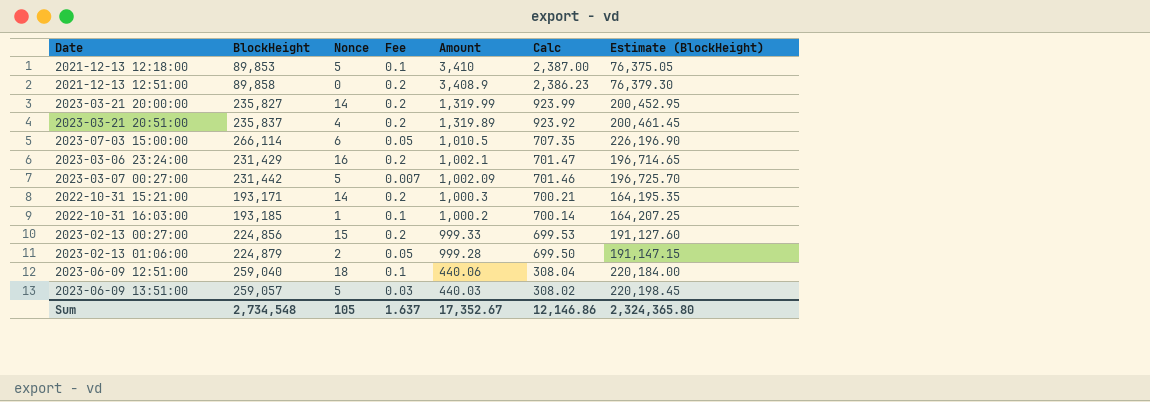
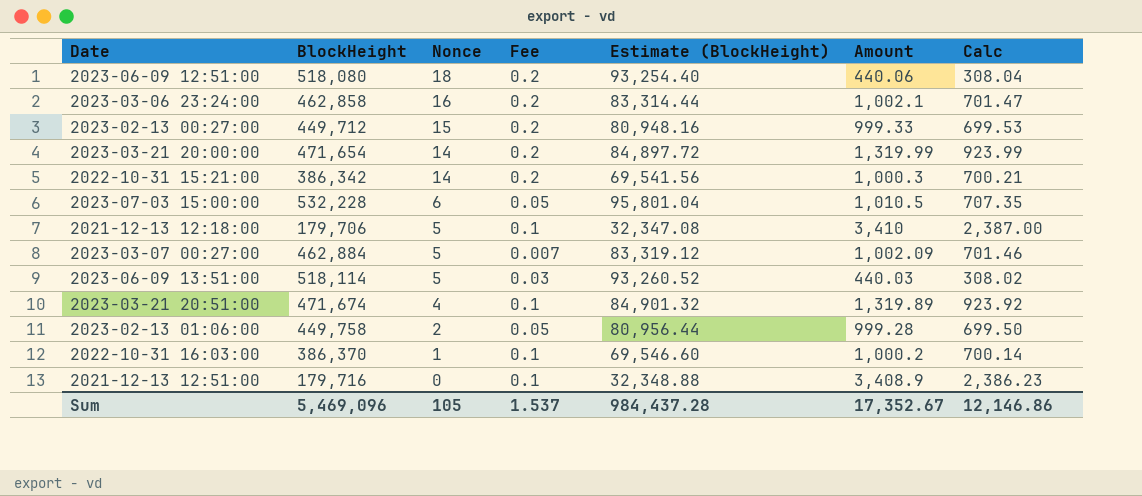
row order: Amount descending -> Nonce descending
column Estimate (BlockHeight) | formula: [BlockHeight] * 0.85 -> [BlockHeight] * 0.18
column Estimate (BlockHeight) | position: 7 -> 5
2023-06-09 12:51:00 | BlockHeight: 259,040 -> 518,080
2023-06-09 12:51:00 | Fee: 0.1 -> 0.2
2023-03-06 23:24:00 | BlockHeight: 231,429 -> 462,858
2023-02-13 00:27:00 | BlockHeight: 224,856 -> 449,712
2023-03-21 20:00:00 | BlockHeight: 235,827 -> 471,654
2022-10-31 15:21:00 | BlockHeight: 193,171 -> 386,342
2023-07-03 15:00:00 | BlockHeight: 266,114 -> 532,228
2021-12-13 12:18:00 | BlockHeight: 89,853 -> 179,706
2023-03-07 00:27:00 | BlockHeight: 231,442 -> 462,884
2023-06-09 13:51:00 | BlockHeight: 259,057 -> 518,114
2023-03-21 20:51:00 | BlockHeight: 235,837 -> 471,674
2023-03-21 20:51:00 | Fee: 0.2 -> 0.1
2023-02-13 01:06:00 | BlockHeight: 224,879 -> 449,758
2022-10-31 16:03:00 | BlockHeight: 193,185 -> 386,370
2021-12-13 12:51:00 | BlockHeight: 89,858 -> 179,716
2021-12-13 12:51:00 | Fee: 0.2 -> 0.1
Sum | BlockHeight: 2,734,548 -> 5,469,096
Sum | Fee: 1.637 -> 1.537
Sum | Estimate (BlockHeight): 2,324,365.80 -> 984,437.28

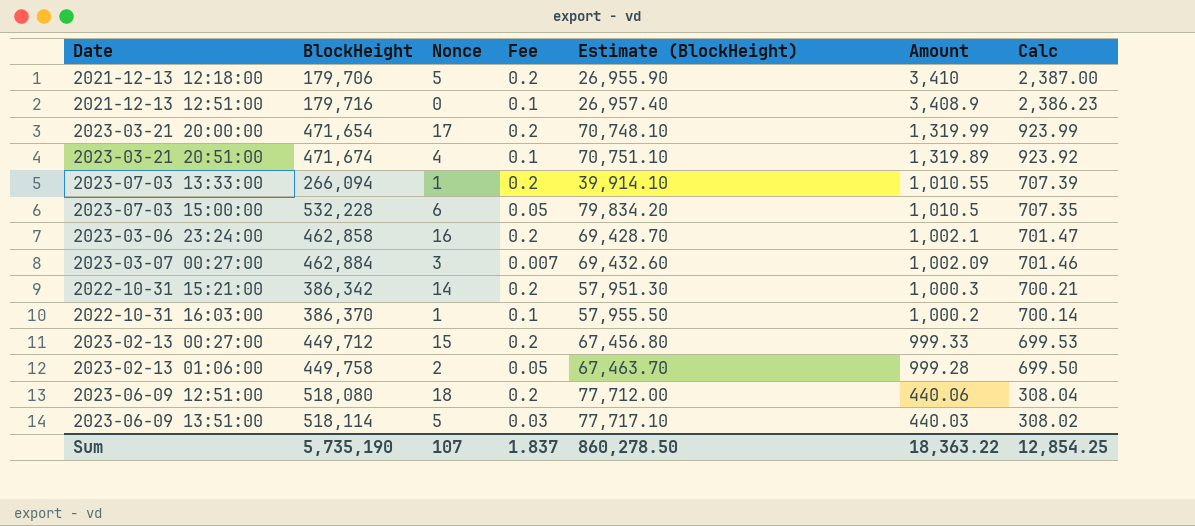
row order: Nonce descending -> Amount descending
column Estimate (BlockHeight) | formula: [BlockHeight] * 0.18 -> [BlockHeight] * 0.15
2021-12-13 12:18:00 | Fee: 0.1 -> 0.2
2023-03-21 20:00:00 | Nonce: 14 -> 17
row 2023-07-03 13:33:00: none -> 266,094 | 1 | 0.2 | 39,914.10 | 1,010.55 | 707.39
2023-03-07 00:27:00 | Nonce: 5 -> 3
Sum | BlockHeight: 5,469,096 -> 5,735,190
Sum | Nonce: 105 -> 107
Sum | Fee: 1.537 -> 1.837
Sum | Estimate (BlockHeight): 984,437.28 -> 860,278.50
Sum | Amount: 17,352.67 -> 18,363.22
Sum | Calc: 12,146.86 -> 12,854.25

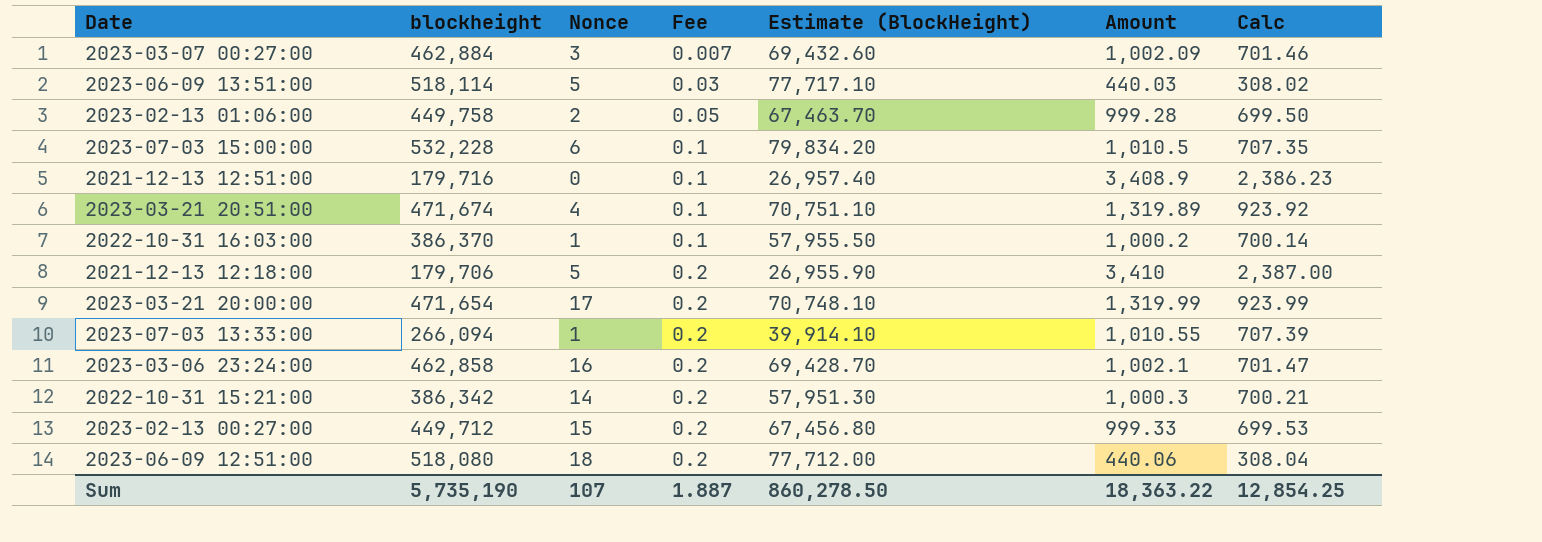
row order: Amount descending -> Fee ascending
column name: BlockHeight -> blockheight
2023-07-03 15:00:00 | Fee: 0.05 -> 0.1
Sum | Fee: 1.837 -> 1.887

